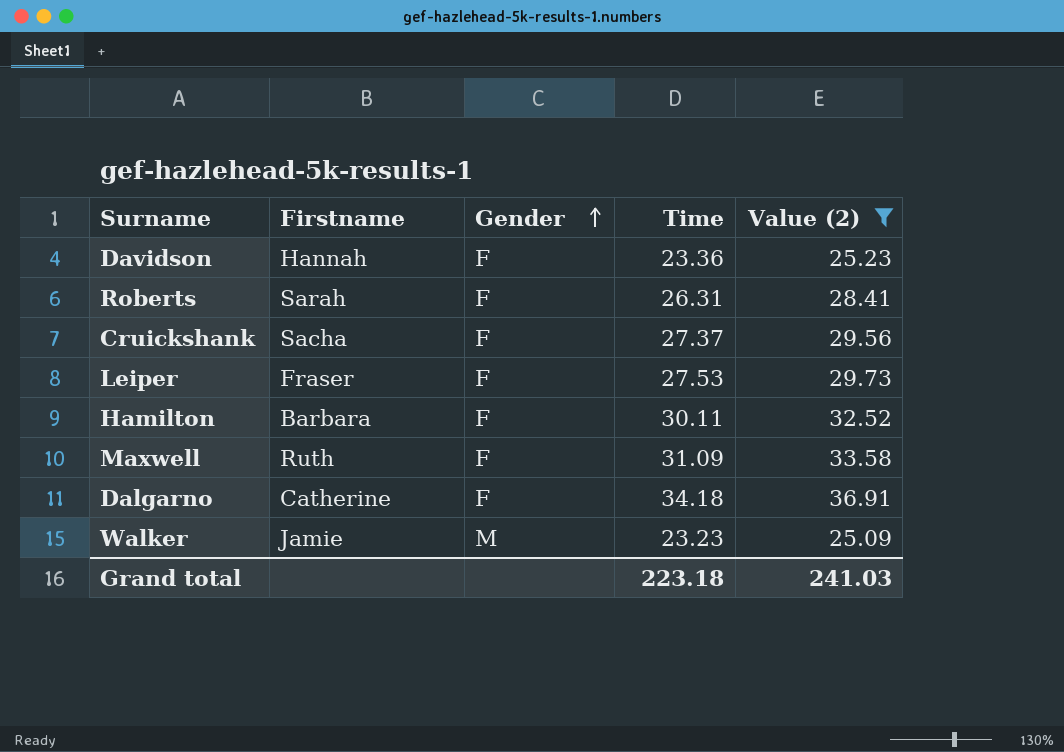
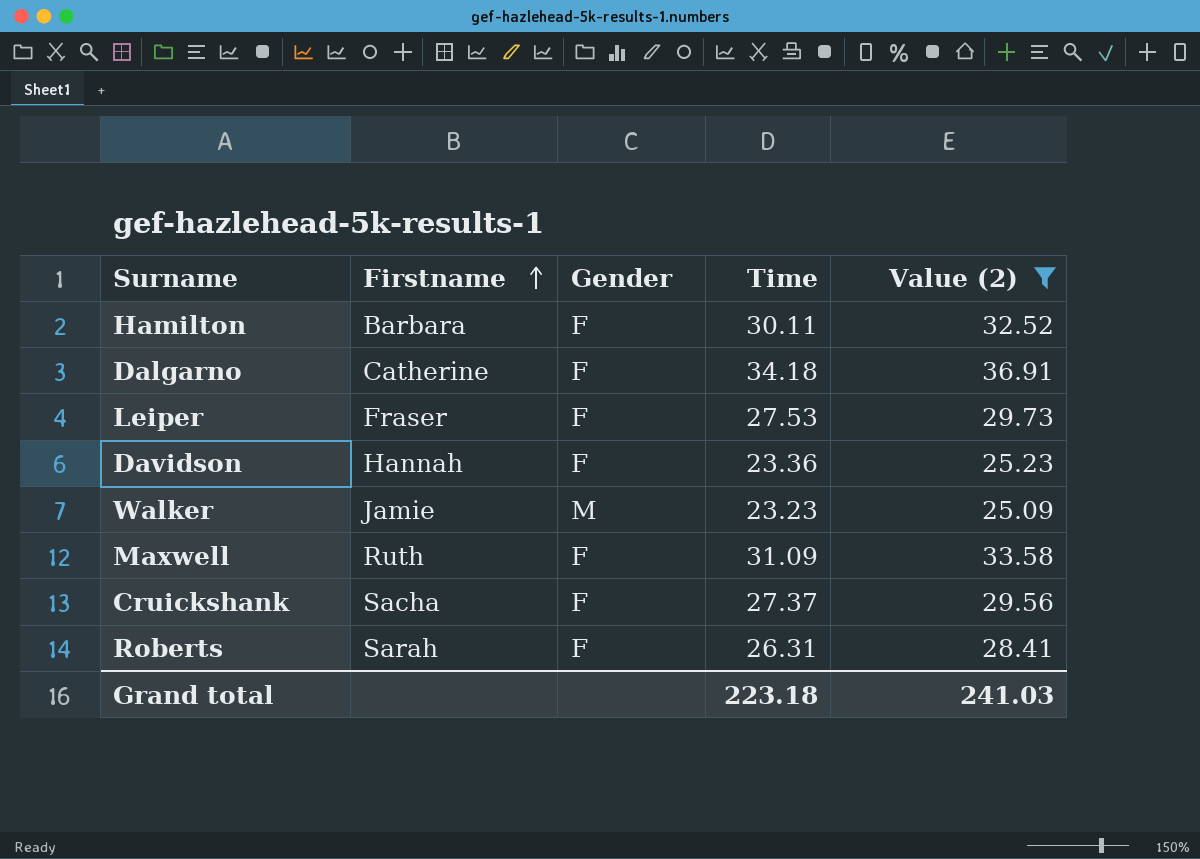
row order: Gender ascending -> Firstname ascending

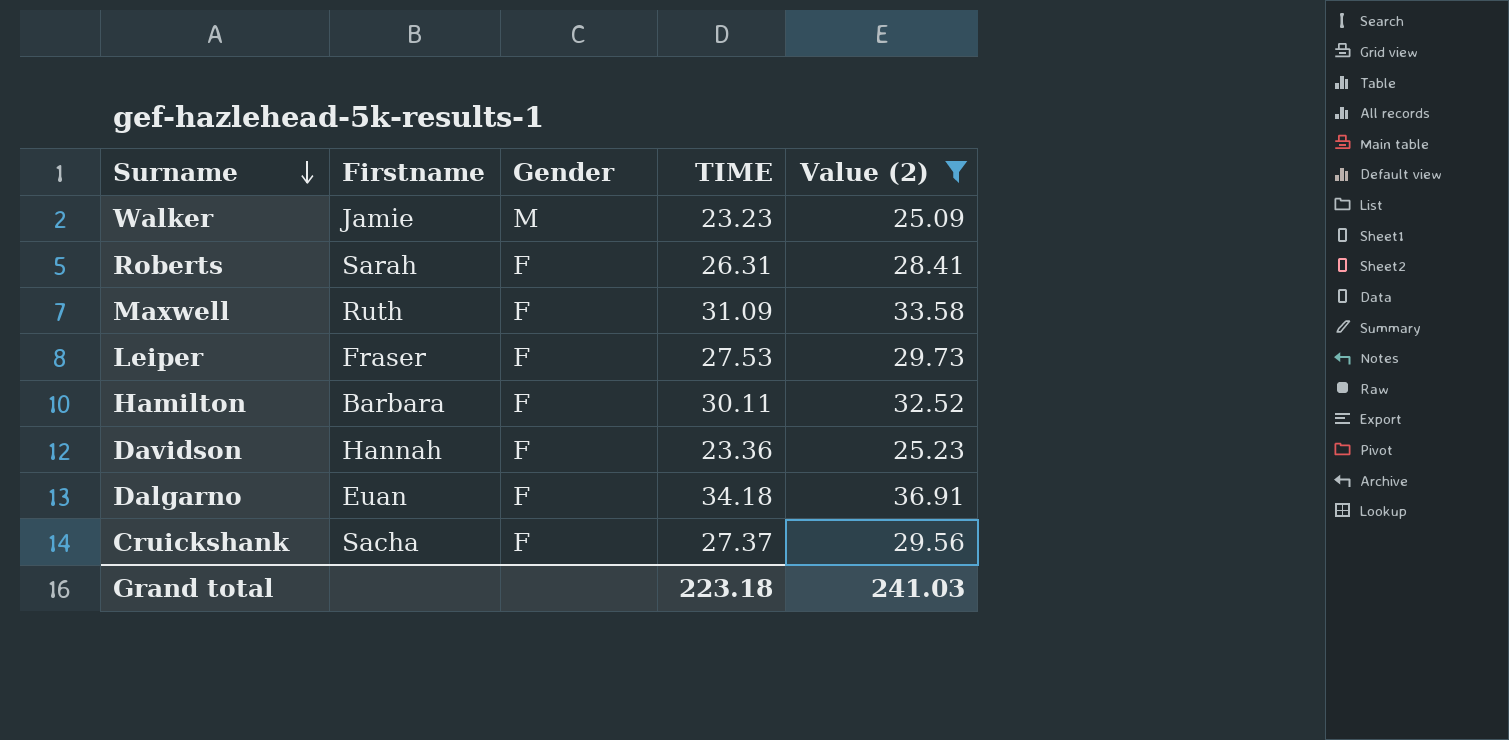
row order: Firstname ascending -> Surname descending
column name: Time -> TIME
Dalgarno | Firstname: Catherine -> Euan

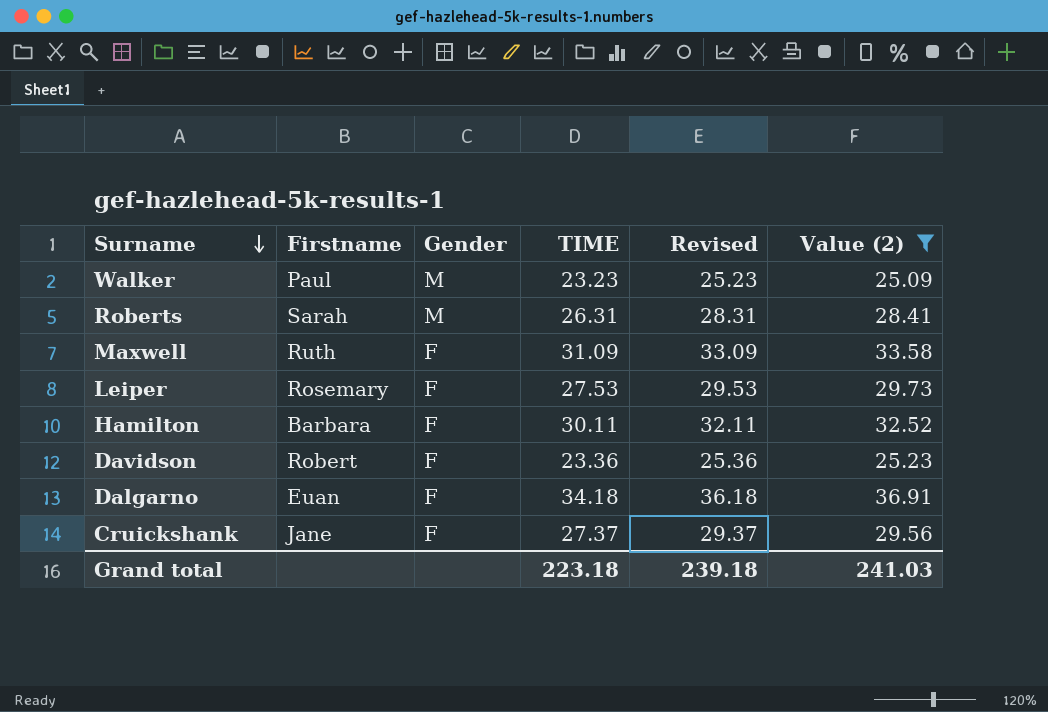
column Revised | formula: none -> [TIME] + 2
Walker | Firstname: Jamie -> Paul
Roberts | Gender: F -> M
Leiper | Firstname: Fraser -> Rosemary
Davidson | Firstname: Hannah -> Robert
Cruickshank | Firstname: Sacha -> Jane

